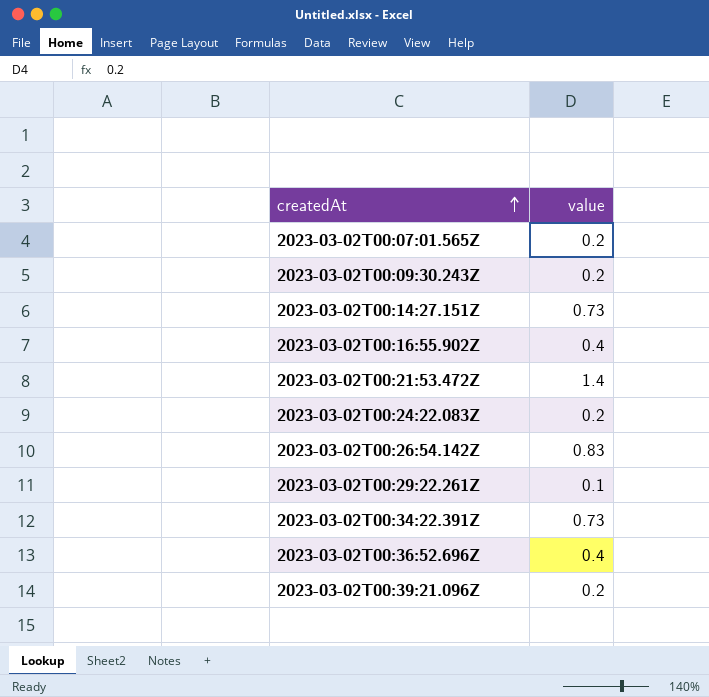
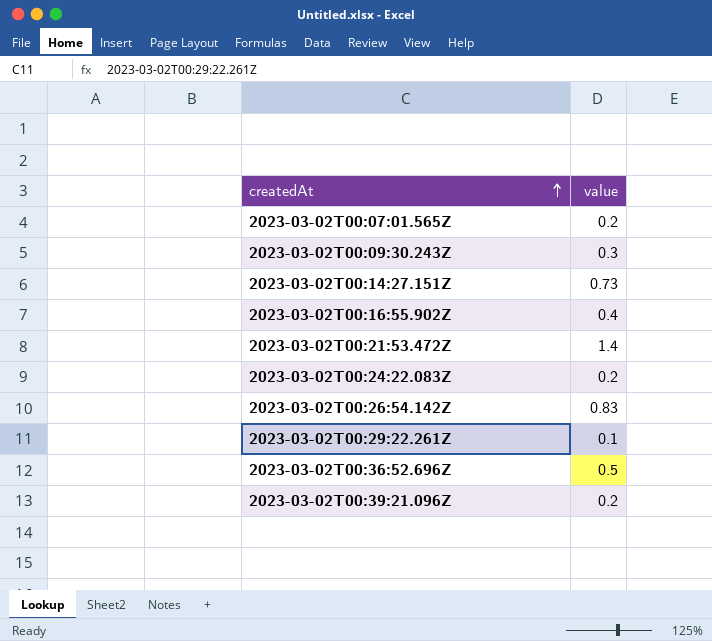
row 2023-03-02T00:34:22.391Z: 0.73 -> none
2023-03-02T00:09:30.243Z | value: 0.2 -> 0.3
2023-03-02T00:36:52.696Z | value: 0.4 -> 0.5

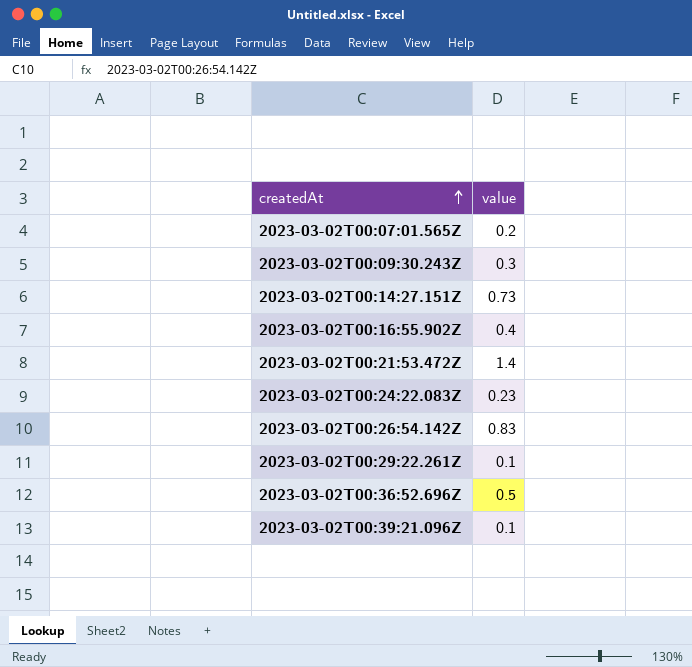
2023-03-02T00:24:22.083Z | value: 0.2 -> 0.23
2023-03-02T00:39:21.096Z | value: 0.2 -> 0.1

